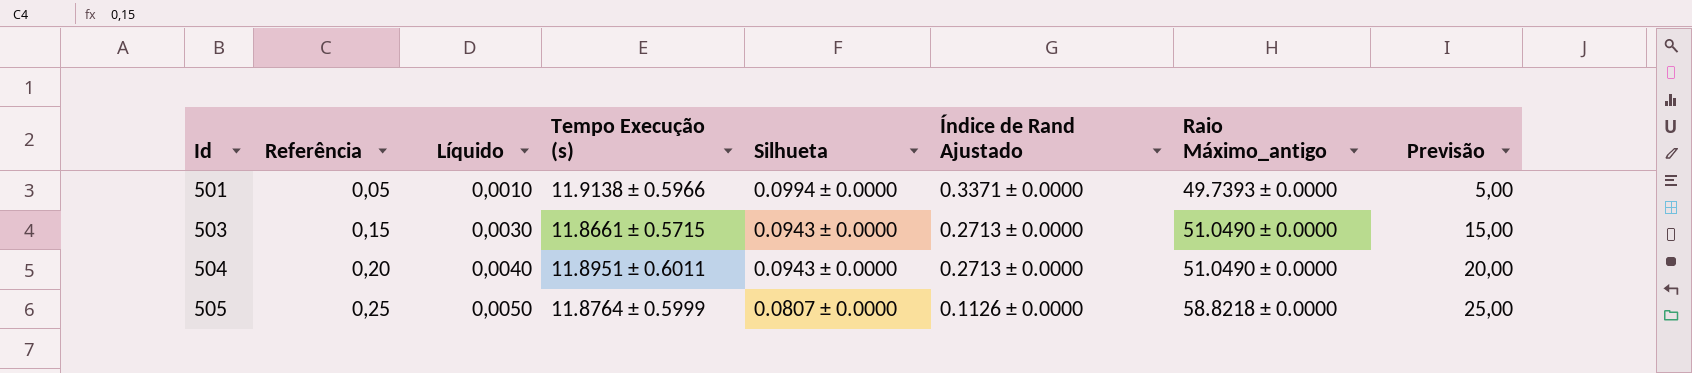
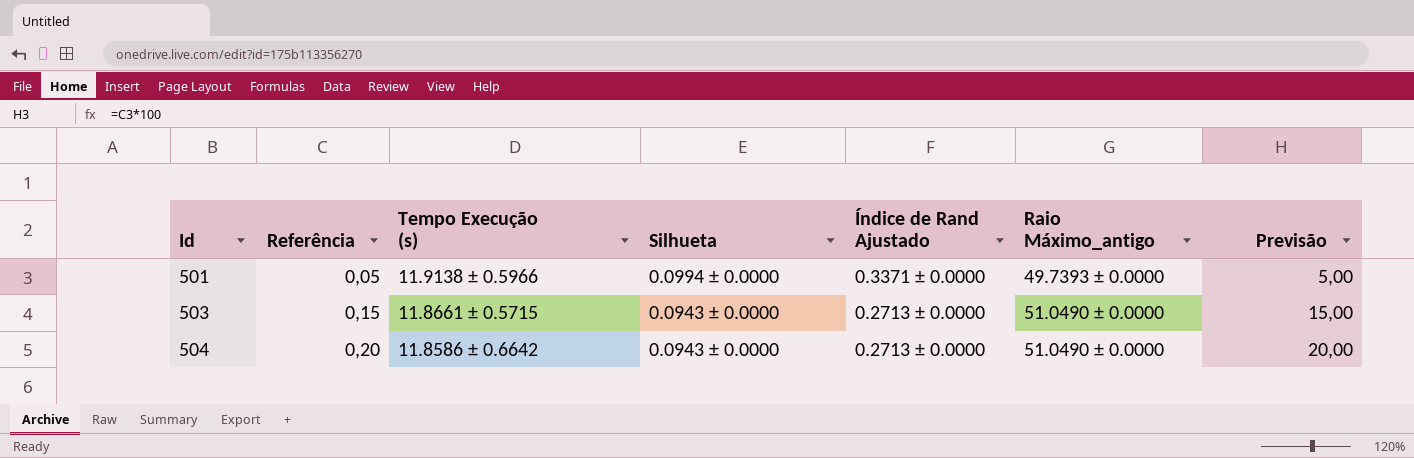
column Líquido | formula: [Referência] * 0,02 -> none
row 505: 0,25 | 0,0050 | 11.8764 ± 0.5999 | 0.0807 ± 0.0000 | 0.1126 ± 0.0000 | 58.8218 ± 0.0000 | 25,00 -> none
504 | Tempo Execução (s): 11.8951 ± 0.6011 -> 11.8586 ± 0.6642

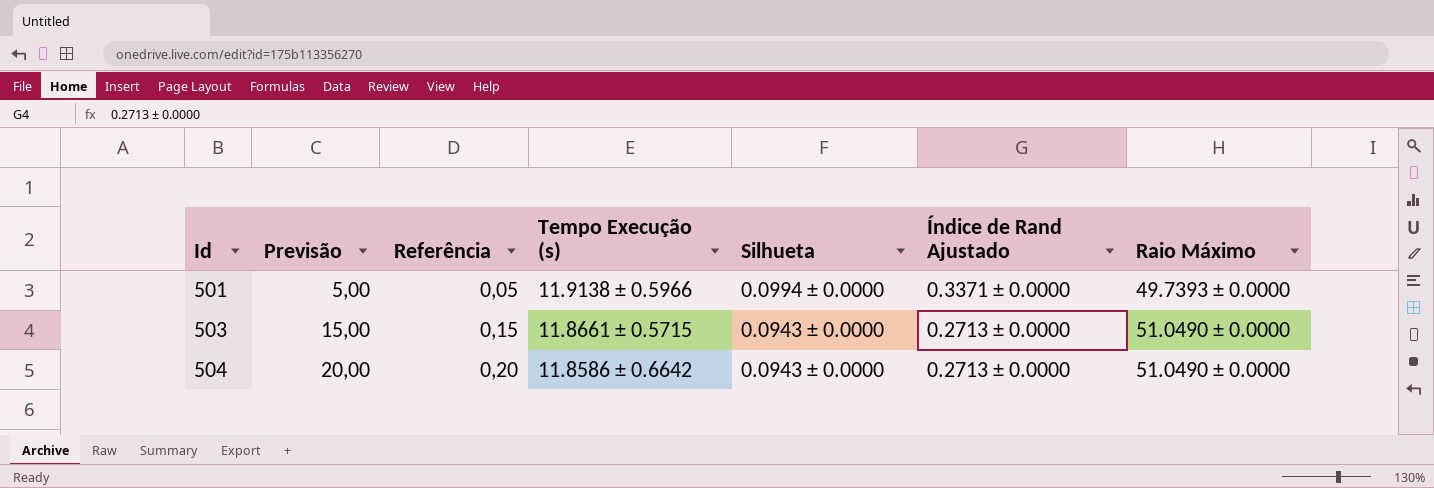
column Previsão | position: 7 -> 2
column name: Raio Máximo_antigo -> Raio Máximo

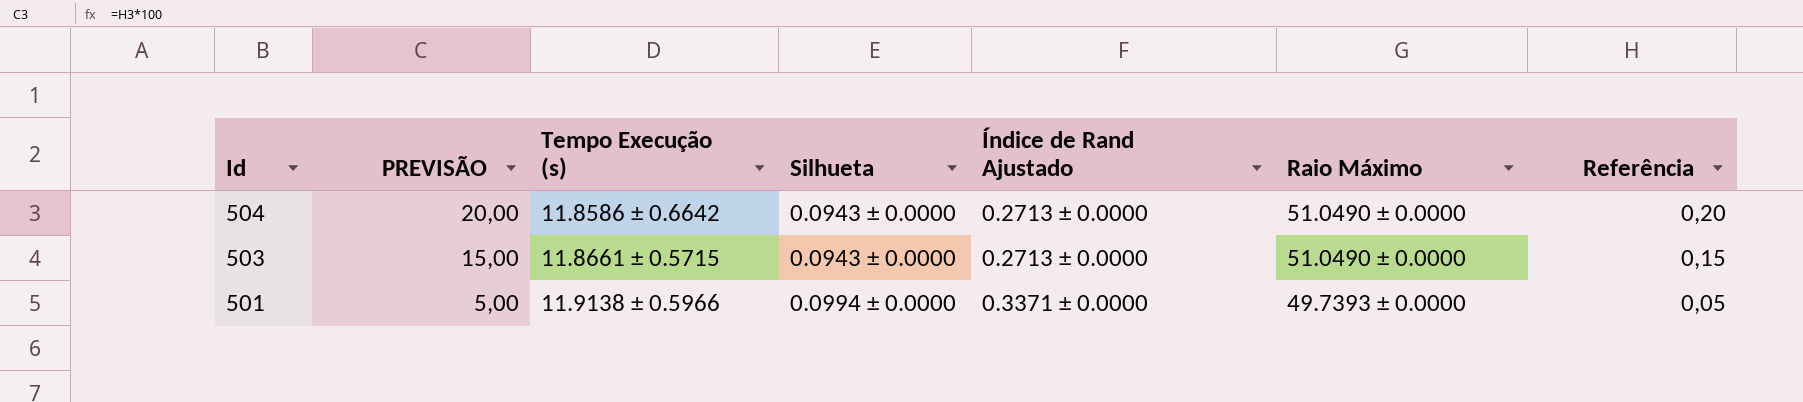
row order: Id ascending -> Id descending
column name: Previsão -> PREVISÃO
column Referência | position: 3 -> 7

